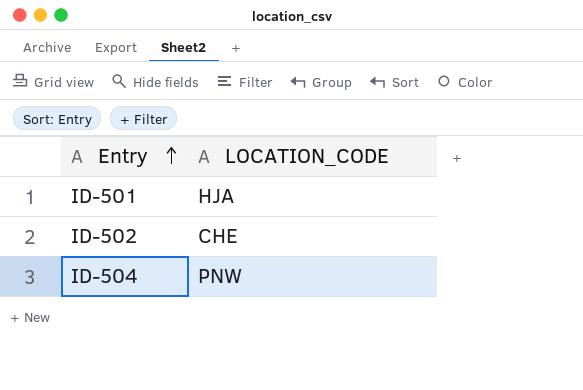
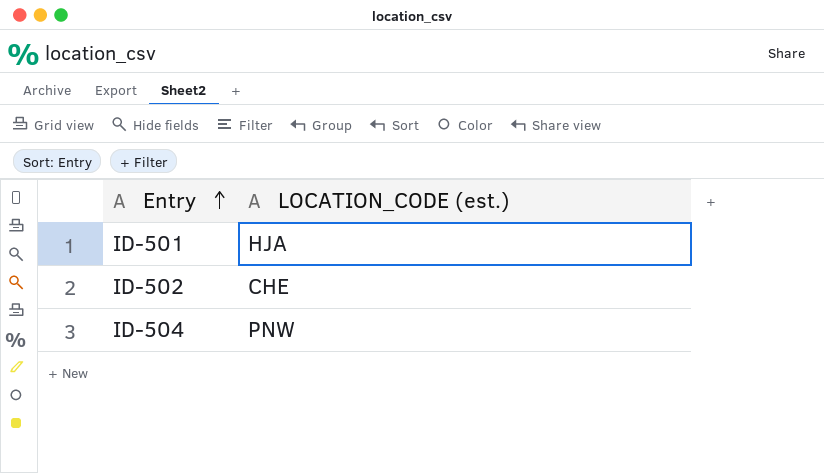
column name: LOCATION_CODE -> LOCATION_CODE (est.)

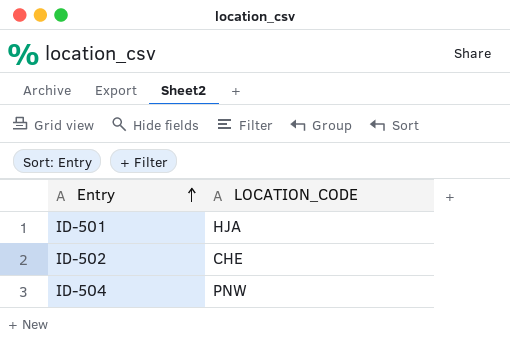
column name: LOCATION_CODE (est.) -> LOCATION_CODE

